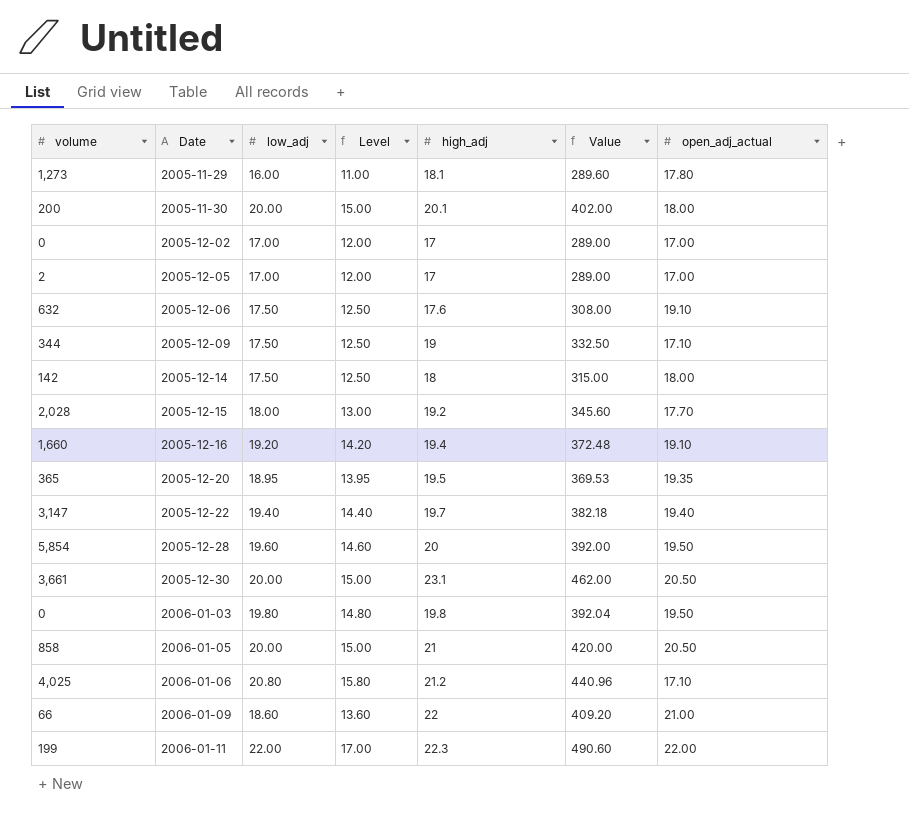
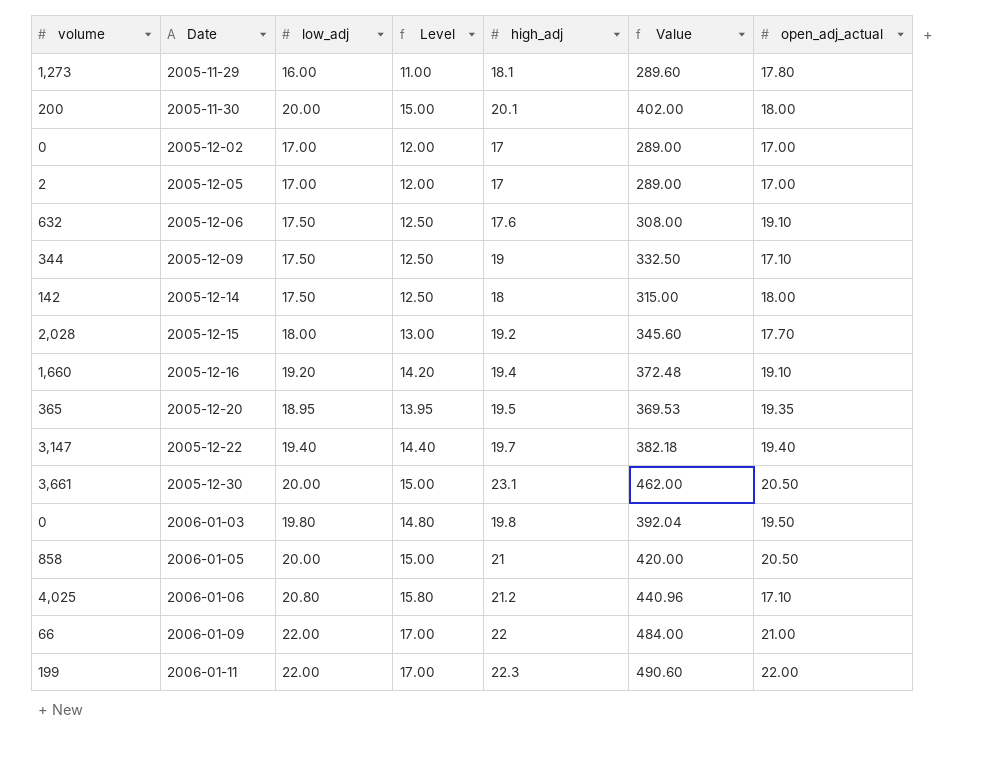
row 2005-12-28: 5,854 | 19.60 | 14.60 | 20 | 392.00 | 19.50 -> none
2006-01-09 | low_adj: 18.60 -> 22.00
2006-01-09 | Level: 13.60 -> 17.00
2006-01-09 | Value: 409.20 -> 484.00

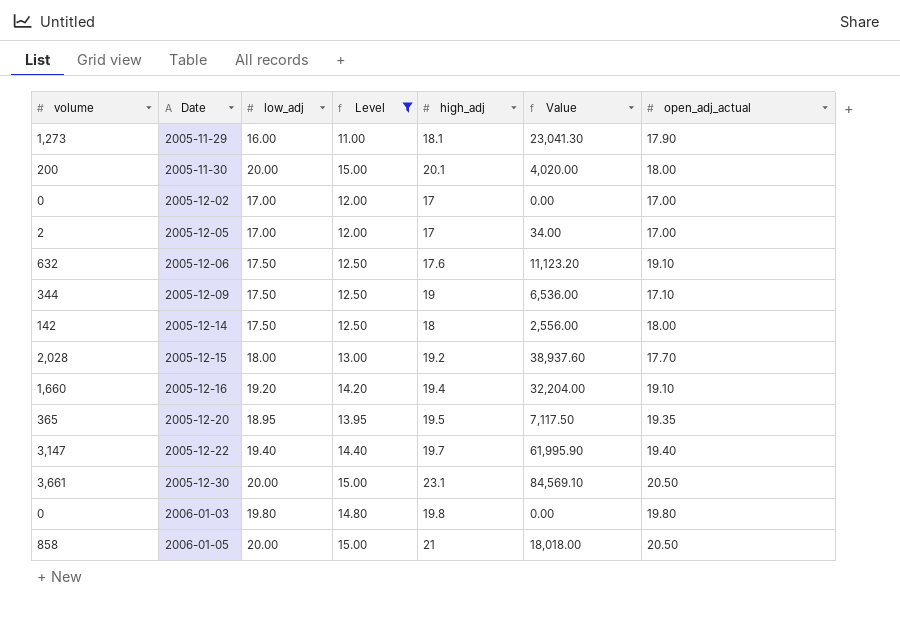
filter: none -> Level <= 15.00
column Value | formula: [low_adj] * [high_adj] -> [volume] * [high_adj]
2005-11-29 | open_adj_actual: 17.80 -> 17.90
2006-01-03 | open_adj_actual: 19.50 -> 19.80

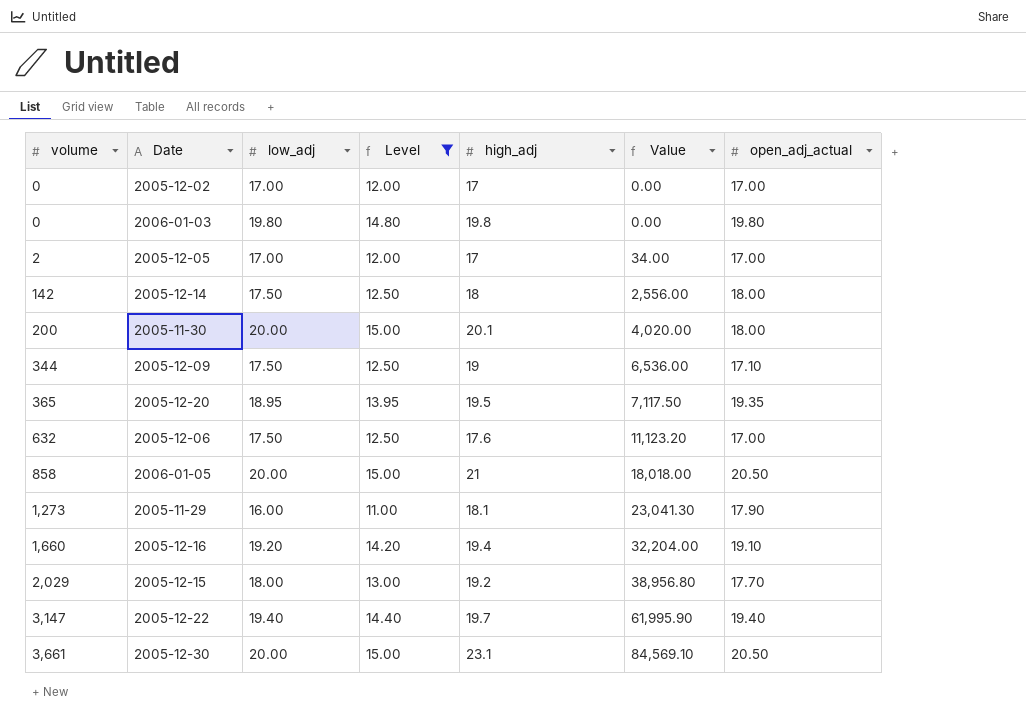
row order: Date ascending -> volume ascending
2005-12-06 | open_adj_actual: 19.10 -> 17.00
2005-12-15 | volume: 2,028 -> 2,029
2005-12-15 | Value: 38,937.60 -> 38,956.80

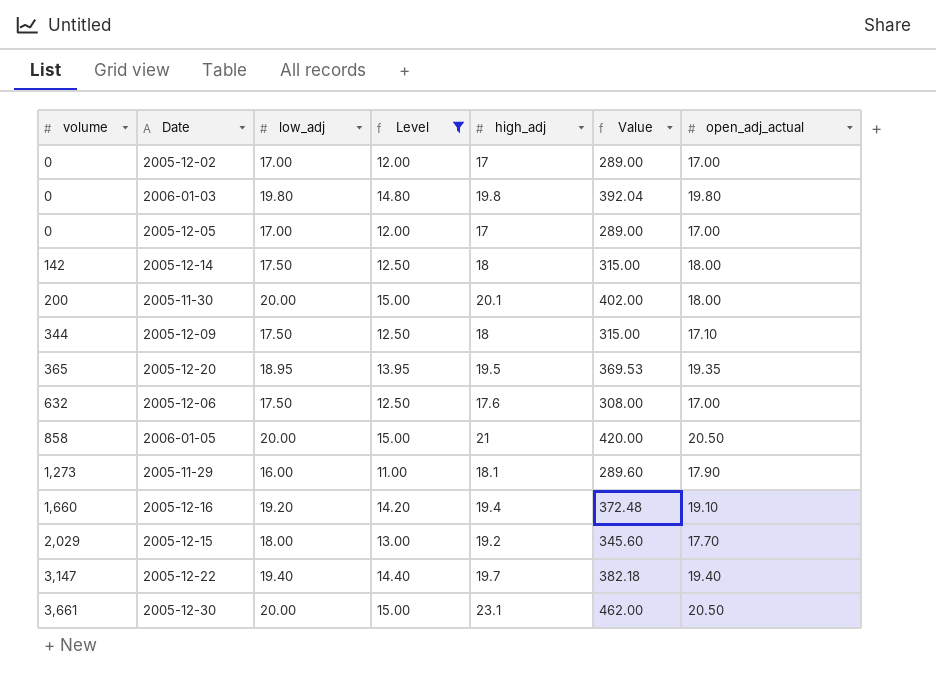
column Value | formula: [volume] * [high_adj] -> [low_adj] * [high_adj]
2005-12-05 | volume: 2 -> 0
2005-12-09 | high_adj: 19 -> 18

